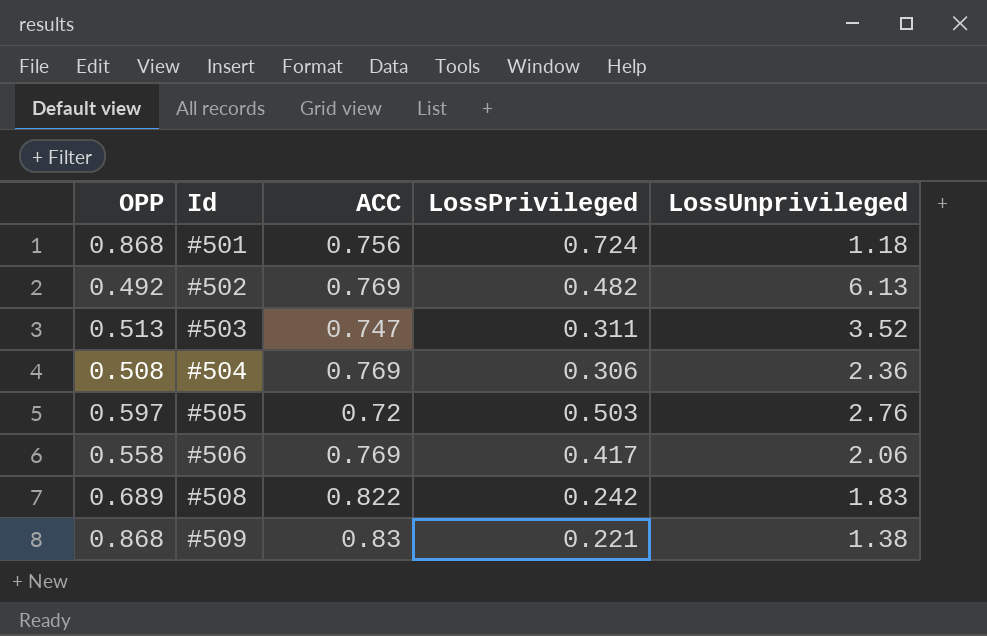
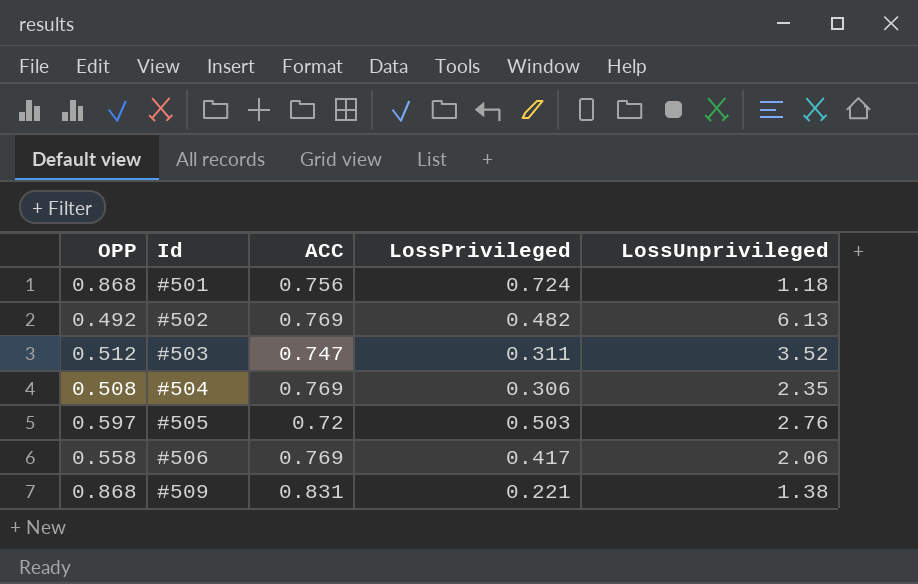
row #508: 0.689 | 0.822 | 0.242 | 1.83 -> none
#503 | OPP: 0.513 -> 0.512
#504 | LossUnprivileged: 2.36 -> 2.35
#509 | ACC: 0.83 -> 0.831

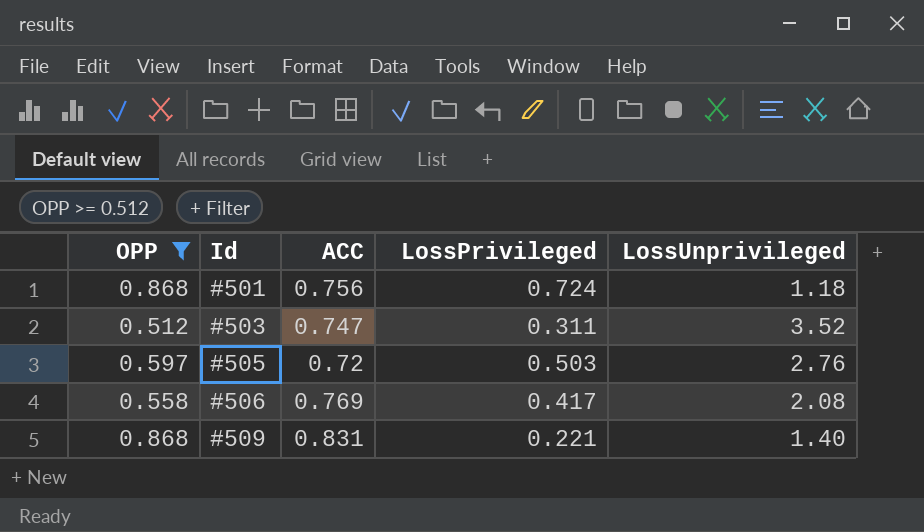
filter: none -> OPP >= 0.512
#506 | LossUnprivileged: 2.06 -> 2.08
#509 | LossUnprivileged: 1.38 -> 1.40

